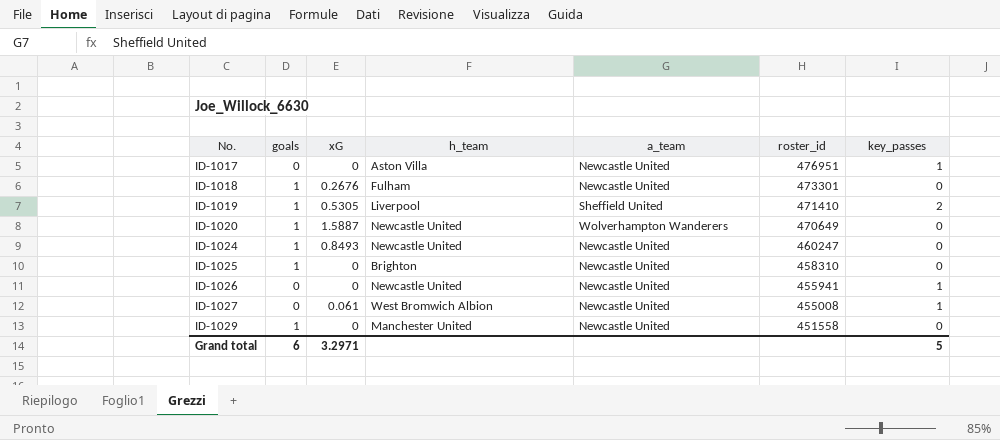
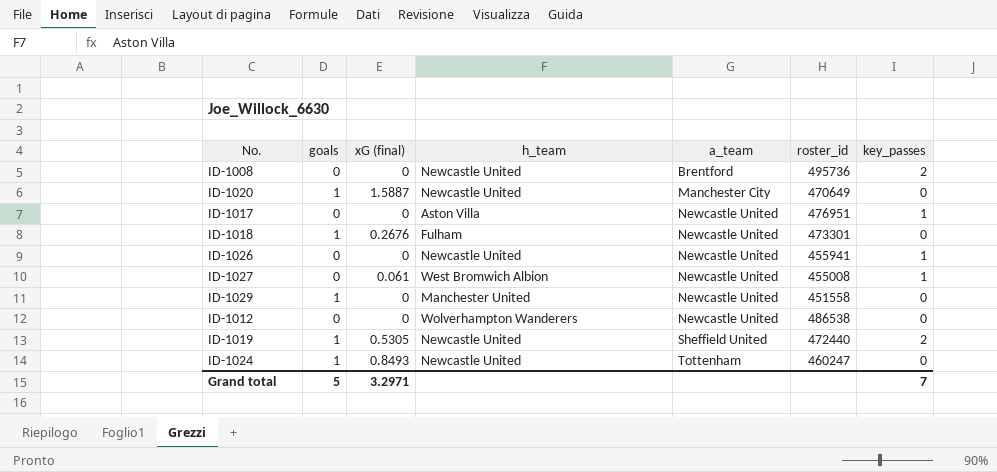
row order: No. ascending -> a_team ascending
column name: xG -> xG (final)
row ID-1025: 1 | 0 | Brighton | Newcastle United | 458310 | 0 -> none
row ID-1008: none -> 0 | 0 | Newcastle United | Brentford | 495736 | 2
ID-1020 | a_team: Wolverhampton Wanderers -> Manchester City
row ID-1012: none -> 0 | 0 | Wolverhampton Wanderers | Newcastle United | 486538 | 0
ID-1019 | h_team: Liverpool -> Newcastle United
ID-1019 | roster_id: 471410 -> 472440
ID-1024 | a_team: Newcastle United -> Tottenham
Grand total | goals: 6 -> 5
Grand total | key_passes: 5 -> 7

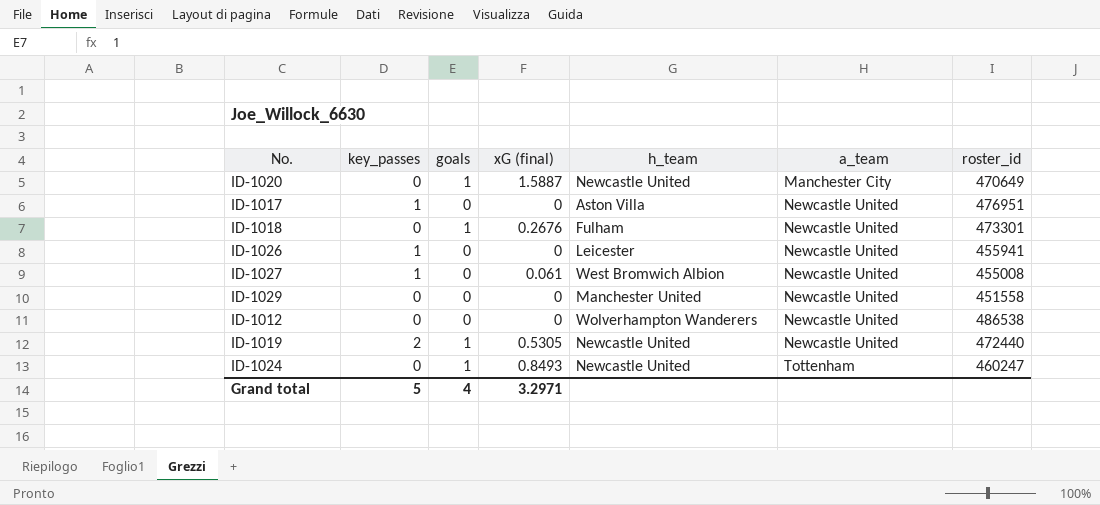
column key_passes | position: 7 -> 2
row ID-1008: 0 | 0 | Newcastle United | Brentford | 495736 | 2 -> none
ID-1026 | h_team: Newcastle United -> Leicester
ID-1029 | goals: 1 -> 0
ID-1019 | a_team: Sheffield United -> Newcastle United
Grand total | key_passes: 7 -> 5
Grand total | goals: 5 -> 4

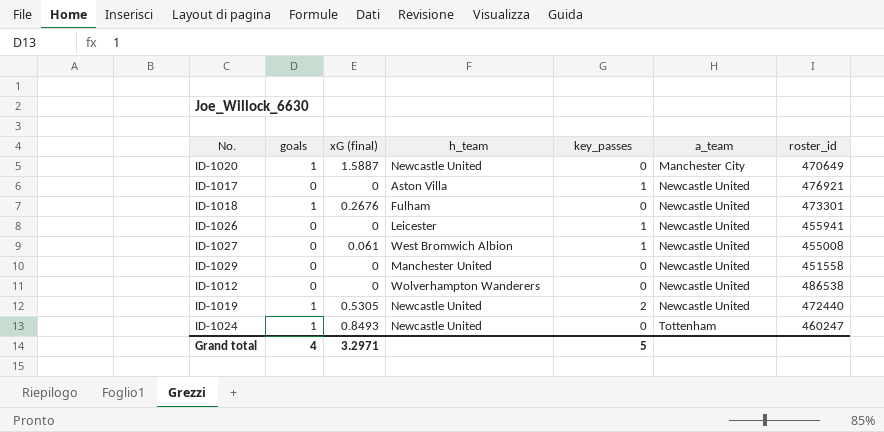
column key_passes | position: 2 -> 5
ID-1017 | roster_id: 476951 -> 476921

